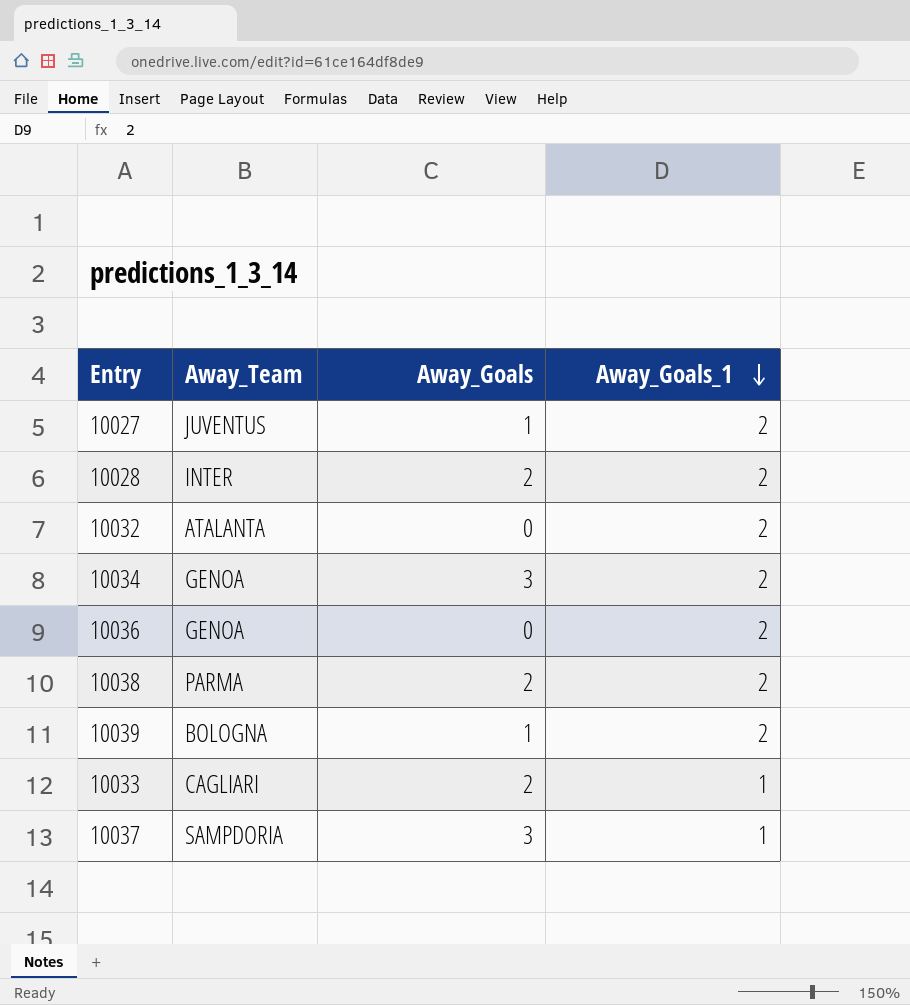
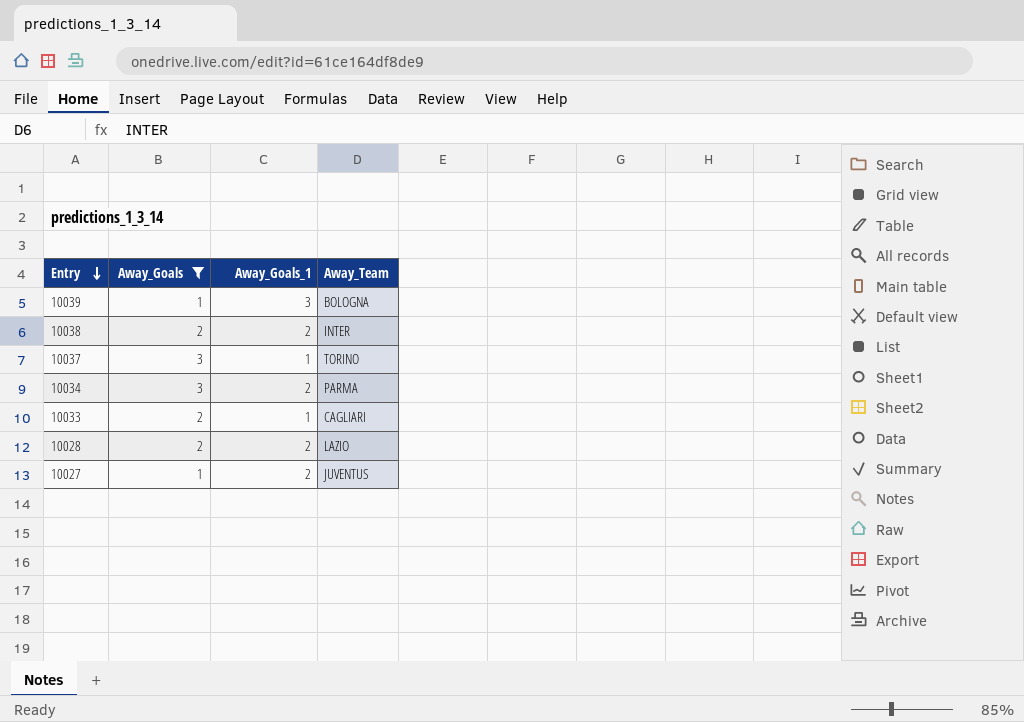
filter: none -> Away_Goals != 0
row order: Away_Goals_1 descending -> Entry descending
column Away_Team | position: 2 -> 4
10039 | Away_Goals_1: 2 -> 3
10038 | Away_Team: PARMA -> INTER
10037 | Away_Team: SAMPDORIA -> TORINO
10034 | Away_Team: GENOA -> PARMA
10028 | Away_Team: INTER -> LAZIO

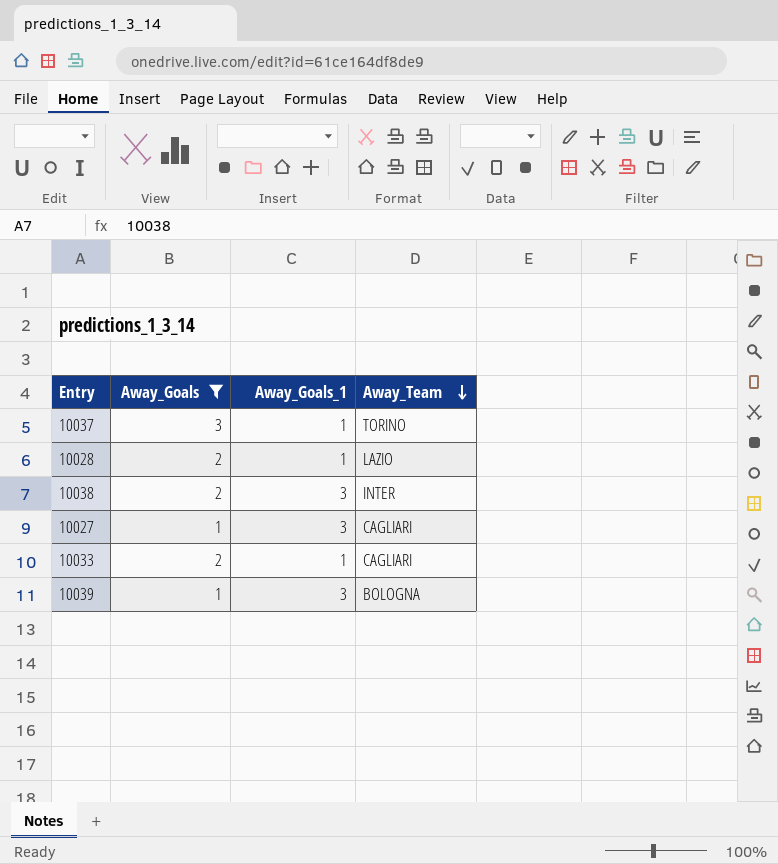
row order: Entry descending -> Away_Team descending
row 10034: 3 | 2 | PARMA -> none
10028 | Away_Goals_1: 2 -> 1
10038 | Away_Goals_1: 2 -> 3
10027 | Away_Goals_1: 2 -> 3
10027 | Away_Team: JUVENTUS -> CAGLIARI

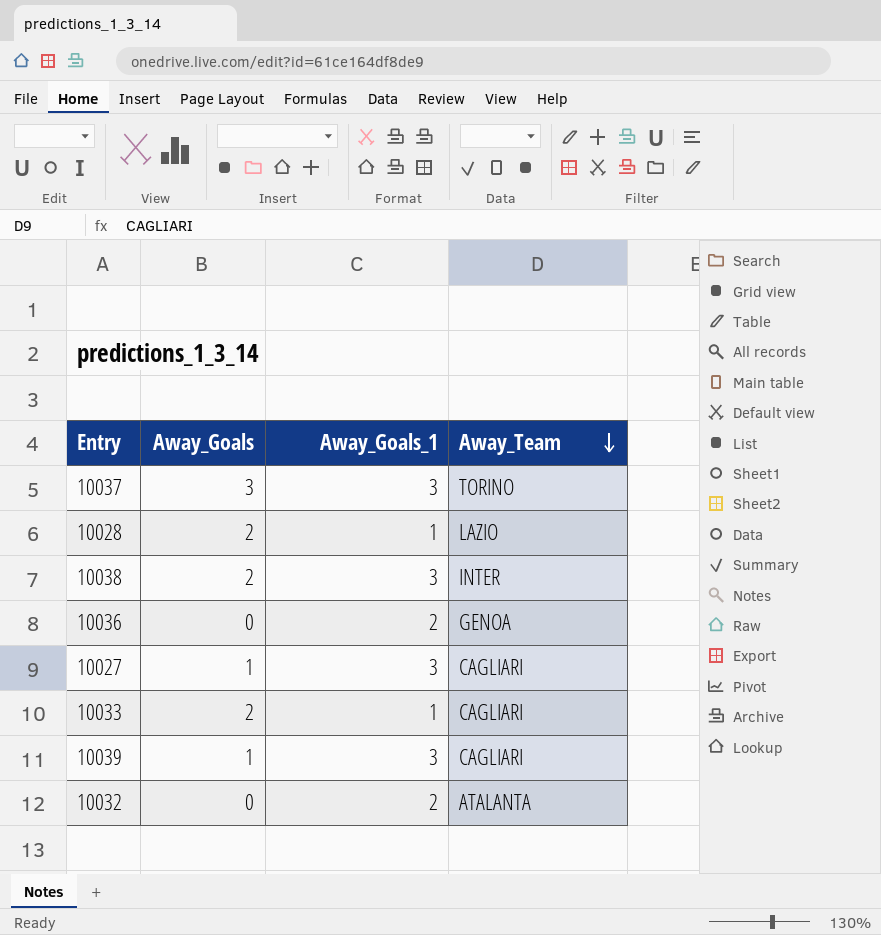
filter: Away_Goals != 0 -> none
10037 | Away_Goals_1: 1 -> 3
10039 | Away_Team: BOLOGNA -> CAGLIARI

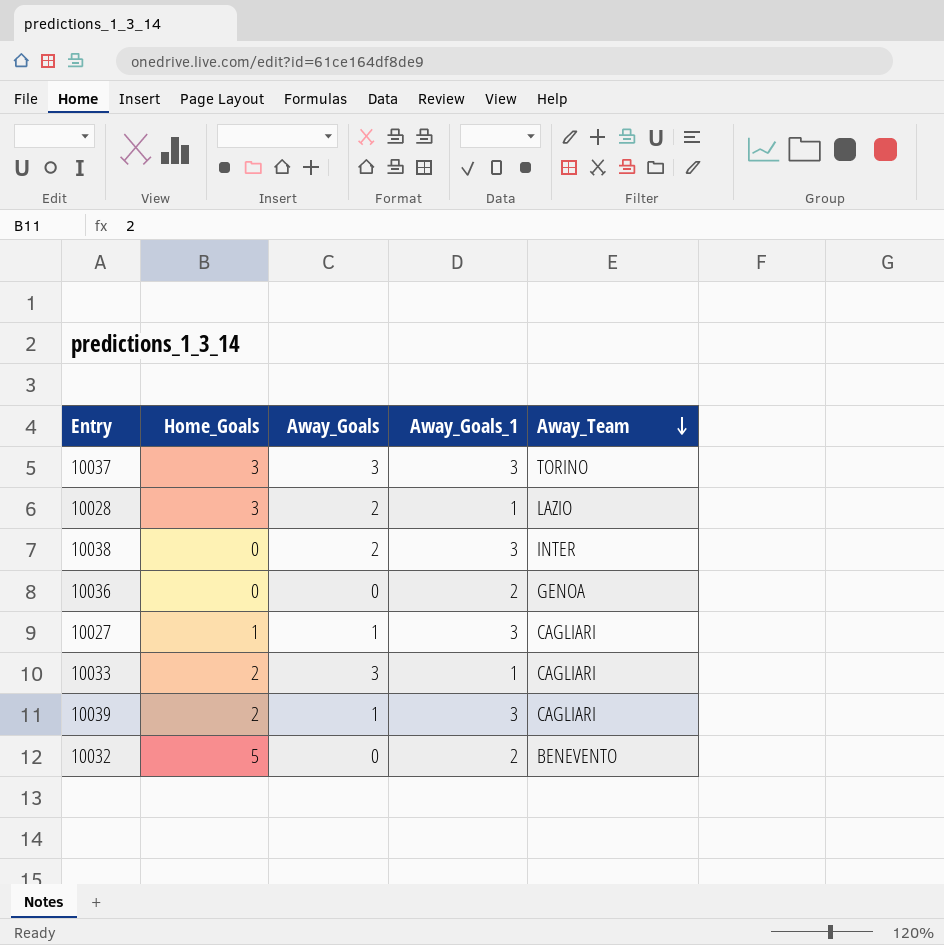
column Home_Goals | position: none -> 2
10033 | Away_Goals: 2 -> 3
10032 | Away_Team: ATALANTA -> BENEVENTO

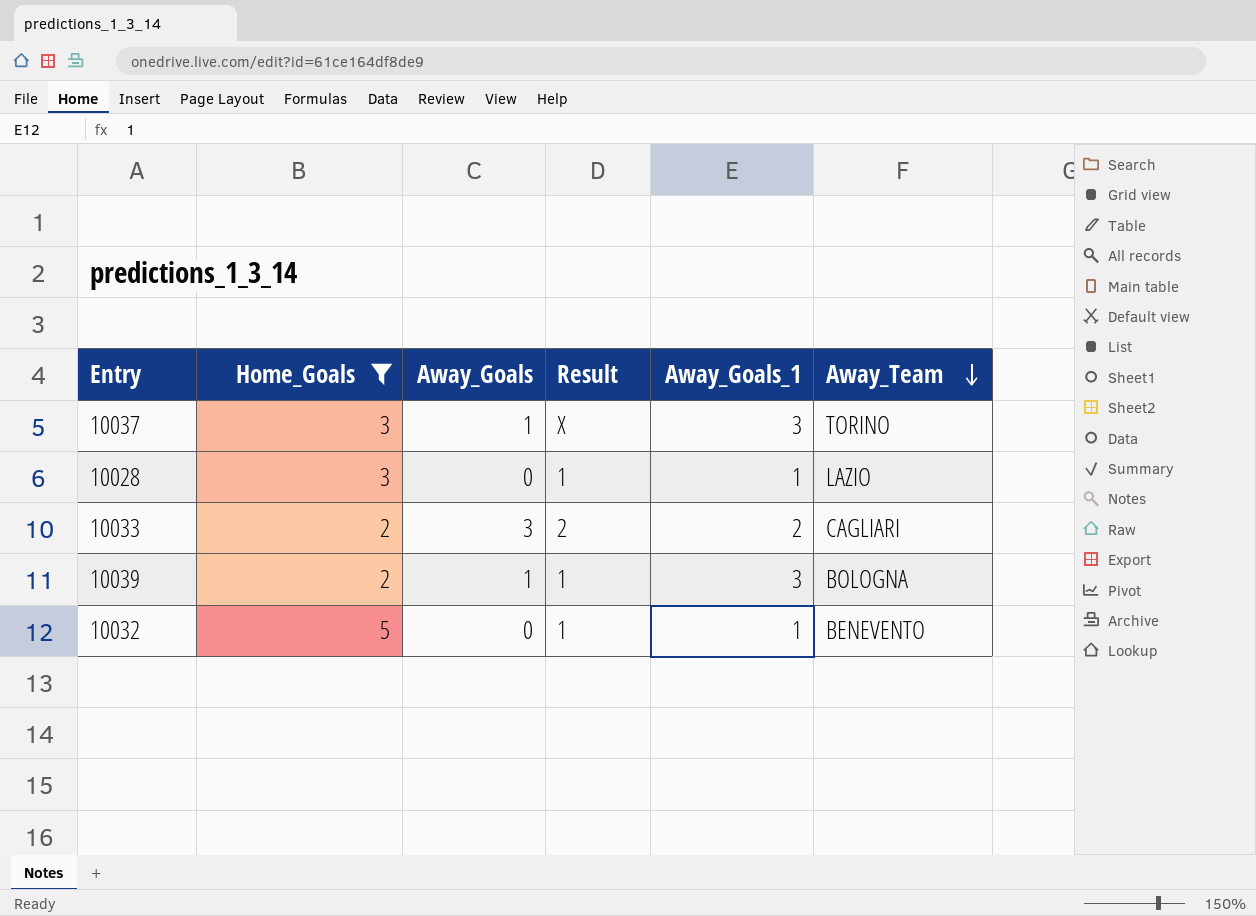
filter: none -> Home_Goals >= 2
column Result | position: none -> 4
10037 | Away_Goals: 3 -> 1
10028 | Away_Goals: 2 -> 0
10033 | Away_Goals_1: 1 -> 2
10039 | Away_Team: CAGLIARI -> BOLOGNA
10032 | Away_Goals_1: 2 -> 1

